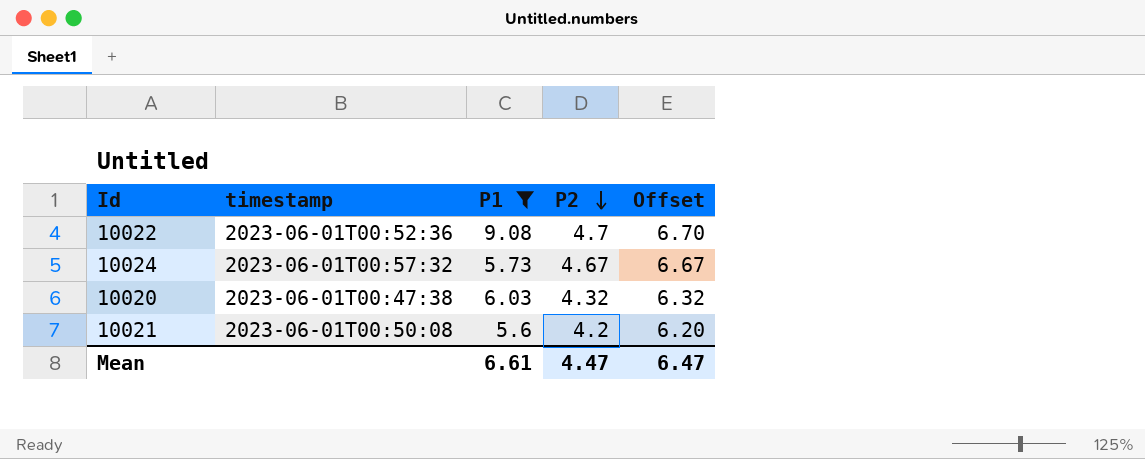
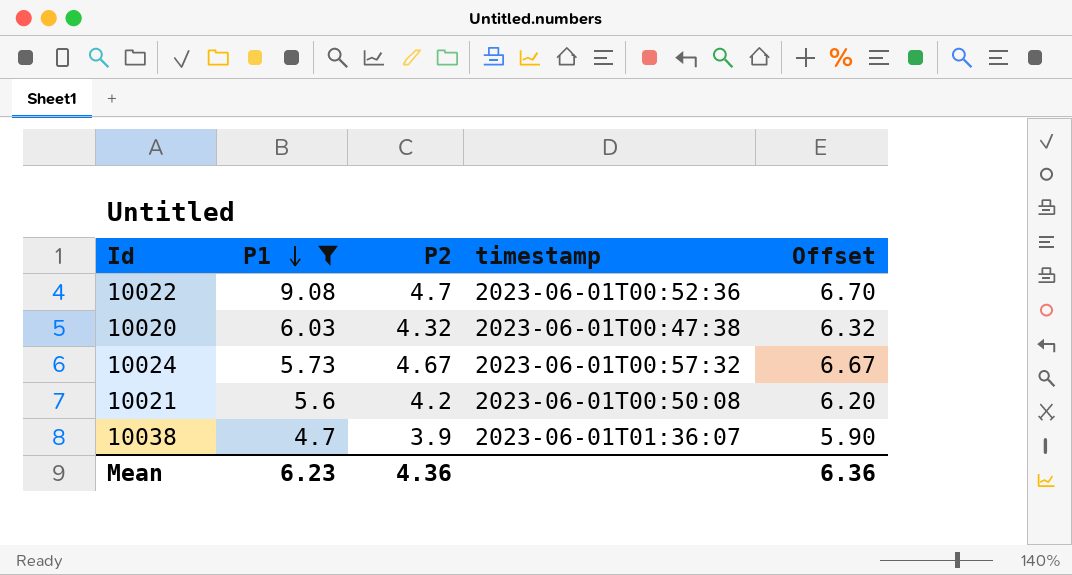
row order: P2 descending -> P1 descending
column timestamp | position: 2 -> 4
row 10038: none -> 4.7 | 3.9 | 2023-06-01T01:36:07 | 5.90
Mean | P1: 6.61 -> 6.23
Mean | P2: 4.47 -> 4.36
Mean | Offset: 6.47 -> 6.36

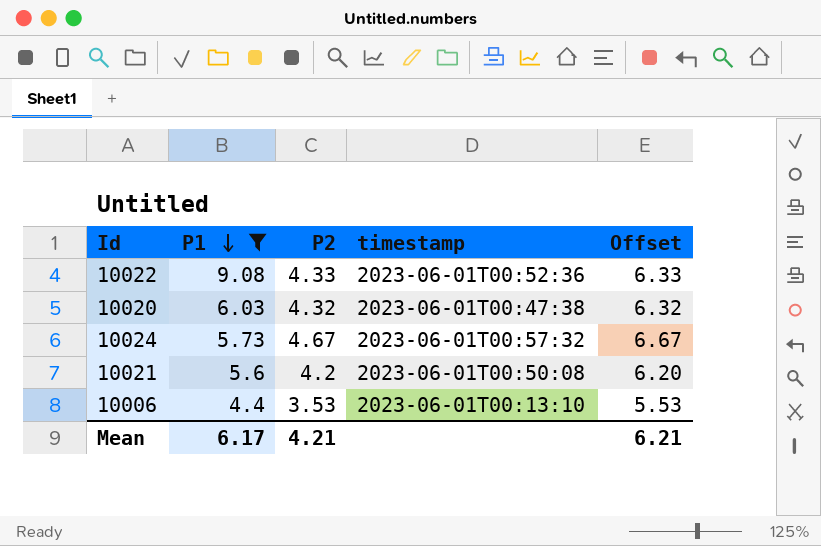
row 10038: 4.7 | 3.9 | 2023-06-01T01:36:07 | 5.90 -> none
10022 | P2: 4.7 -> 4.33
10022 | Offset: 6.70 -> 6.33
row 10006: none -> 4.4 | 3.53 | 2023-06-01T00:13:10 | 5.53
Mean | P1: 6.23 -> 6.17
Mean | P2: 4.36 -> 4.21
Mean | Offset: 6.36 -> 6.21

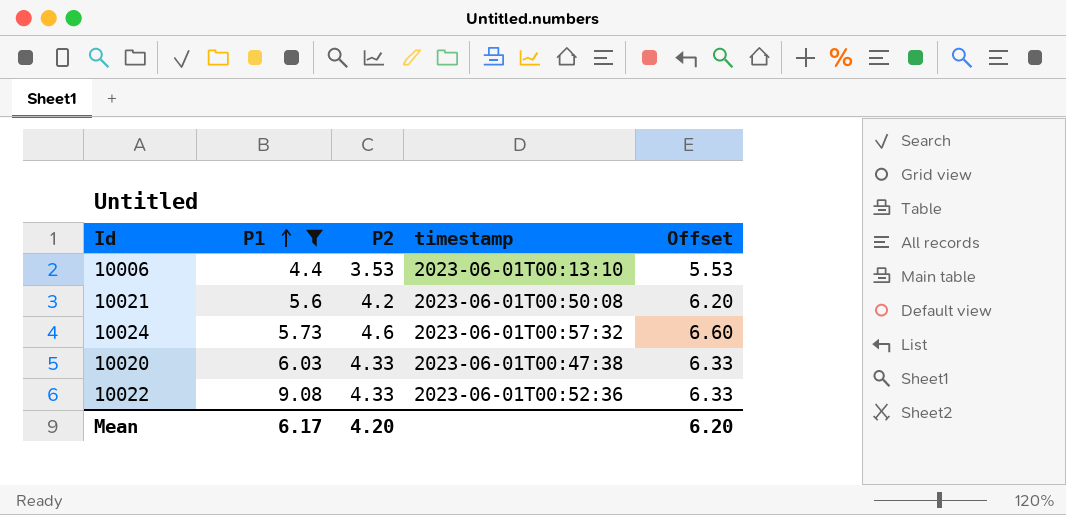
row order: P1 descending -> P1 ascending
10024 | P2: 4.67 -> 4.6
10024 | Offset: 6.67 -> 6.60
10020 | P2: 4.32 -> 4.33
10020 | Offset: 6.32 -> 6.33
Mean | P2: 4.21 -> 4.20
Mean | Offset: 6.21 -> 6.20

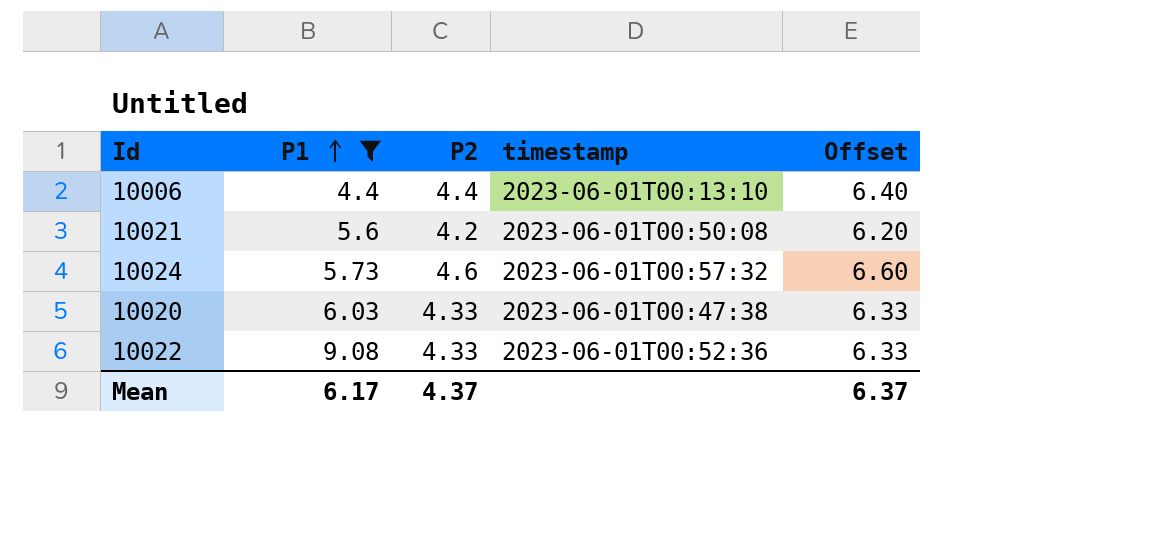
10006 | P2: 3.53 -> 4.4
10006 | Offset: 5.53 -> 6.40
Mean | P2: 4.20 -> 4.37
Mean | Offset: 6.20 -> 6.37

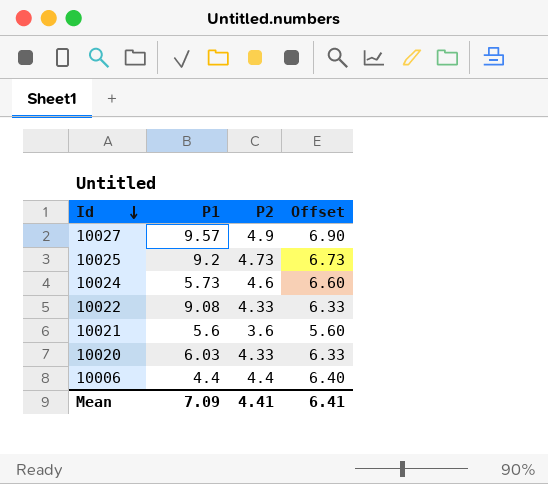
filter: P1 <= 9.08 -> none
row order: P1 ascending -> Id descending
column timestamp | position: 4 -> none
10021 | P2: 4.2 -> 3.6
10021 | Offset: 6.20 -> 5.60
Mean | P1: 6.17 -> 7.09
Mean | P2: 4.37 -> 4.41
Mean | Offset: 6.37 -> 6.41

